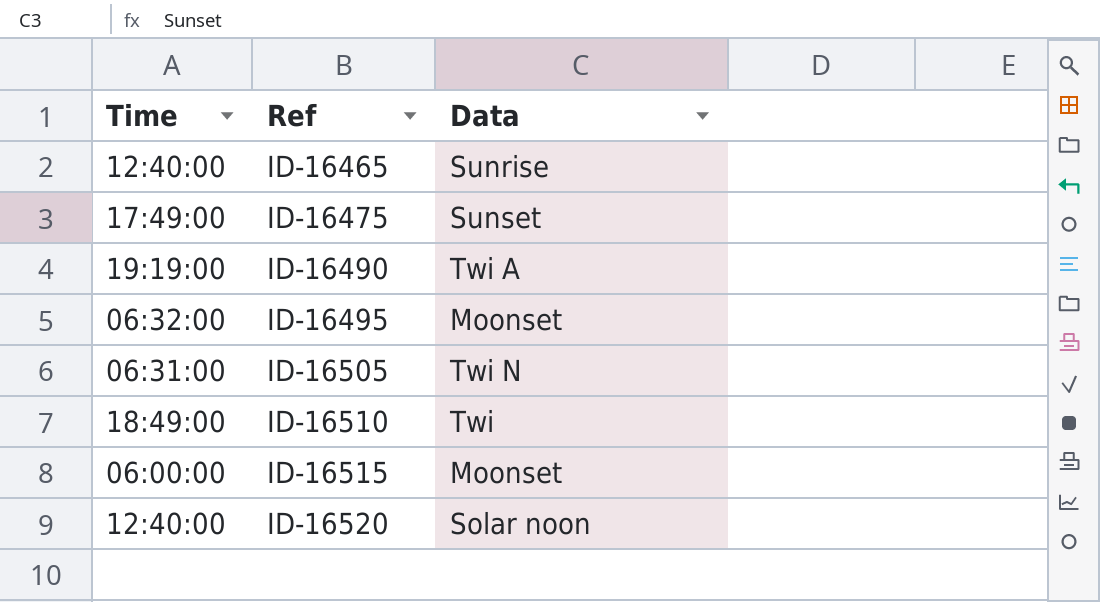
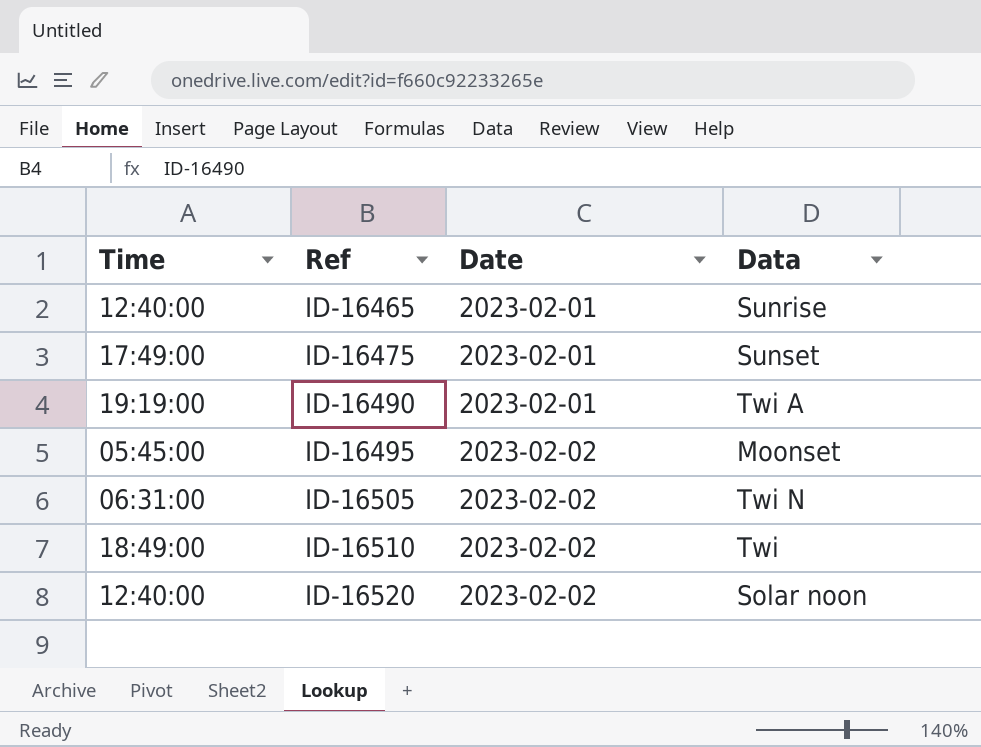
column Date | position: none -> 3
row ID-16515: 06:00:00 | Moonset -> none
ID-16495 | Time: 06:32:00 -> 05:45:00

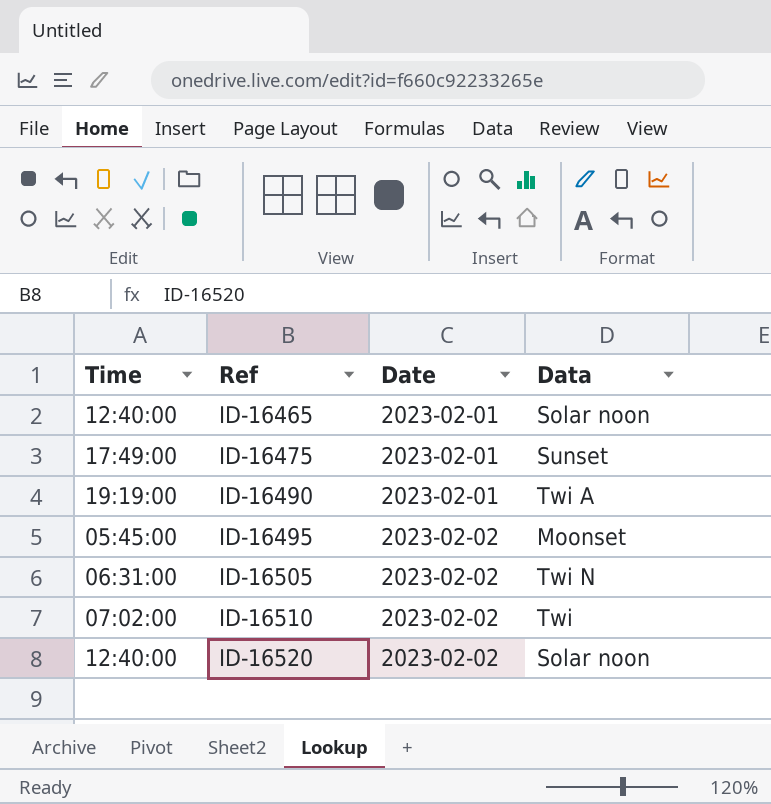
ID-16465 | Data: Sunrise -> Solar noon
ID-16510 | Time: 18:49:00 -> 07:02:00

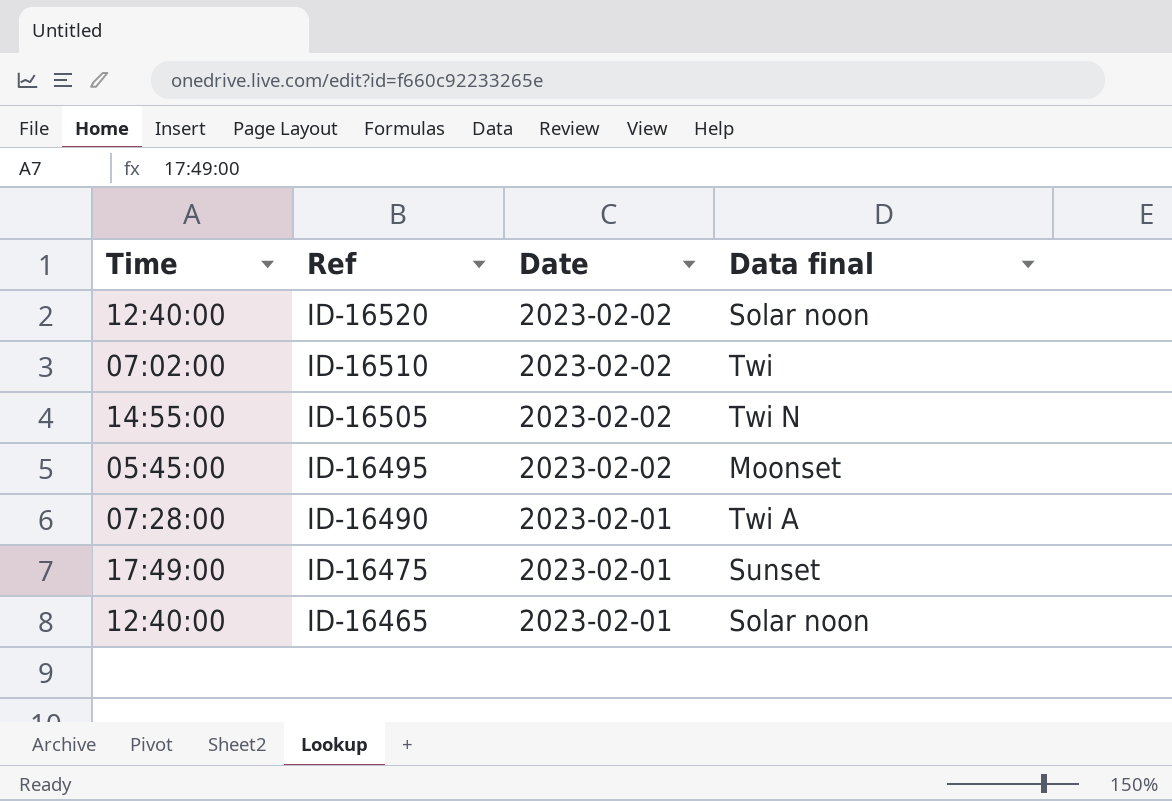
row order: Ref ascending -> Ref descending
column name: Data -> Data final
ID-16505 | Time: 06:31:00 -> 14:55:00
ID-16490 | Time: 19:19:00 -> 07:28:00

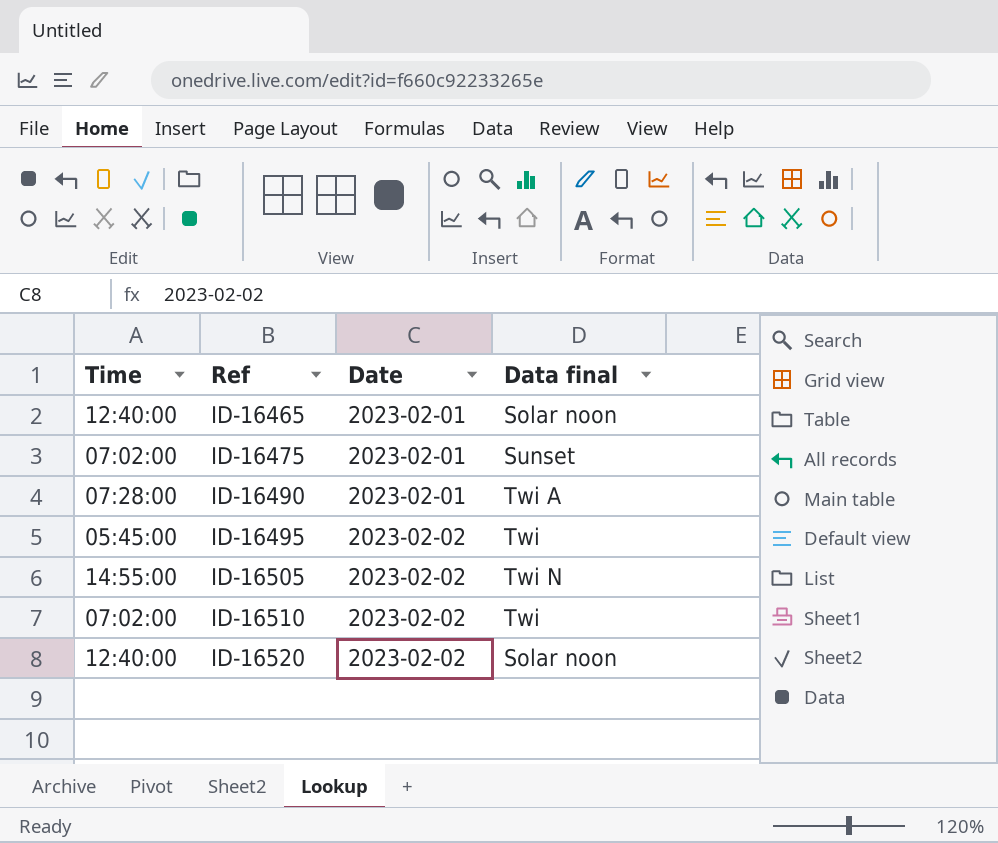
row order: Ref descending -> Ref ascending
ID-16475 | Time: 17:49:00 -> 07:02:00
ID-16495 | Data final: Moonset -> Twi

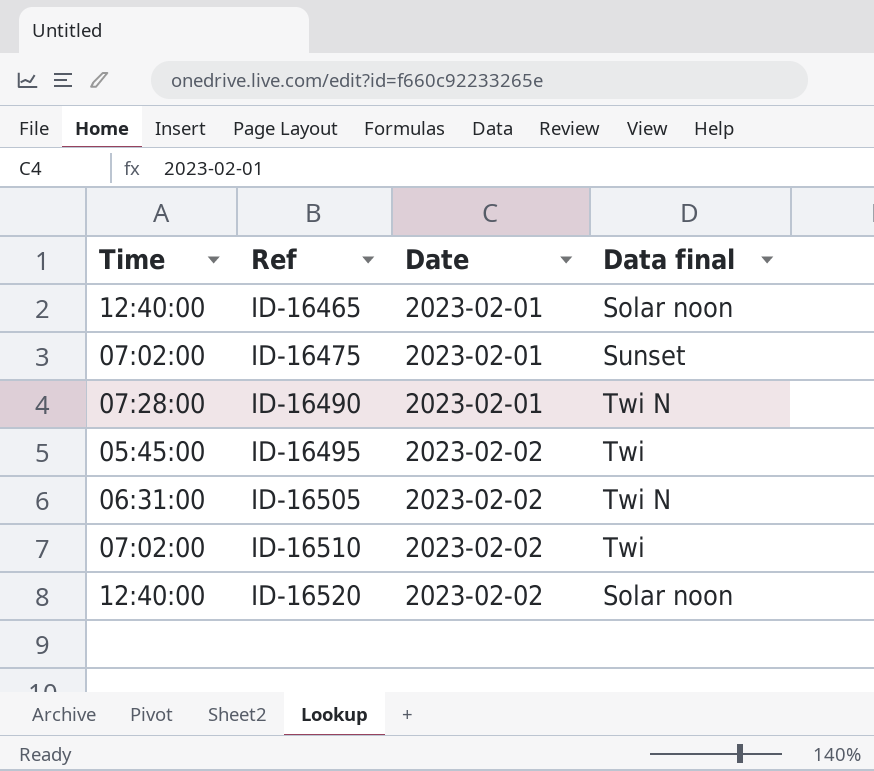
ID-16490 | Data final: Twi A -> Twi N
ID-16505 | Time: 14:55:00 -> 06:31:00

